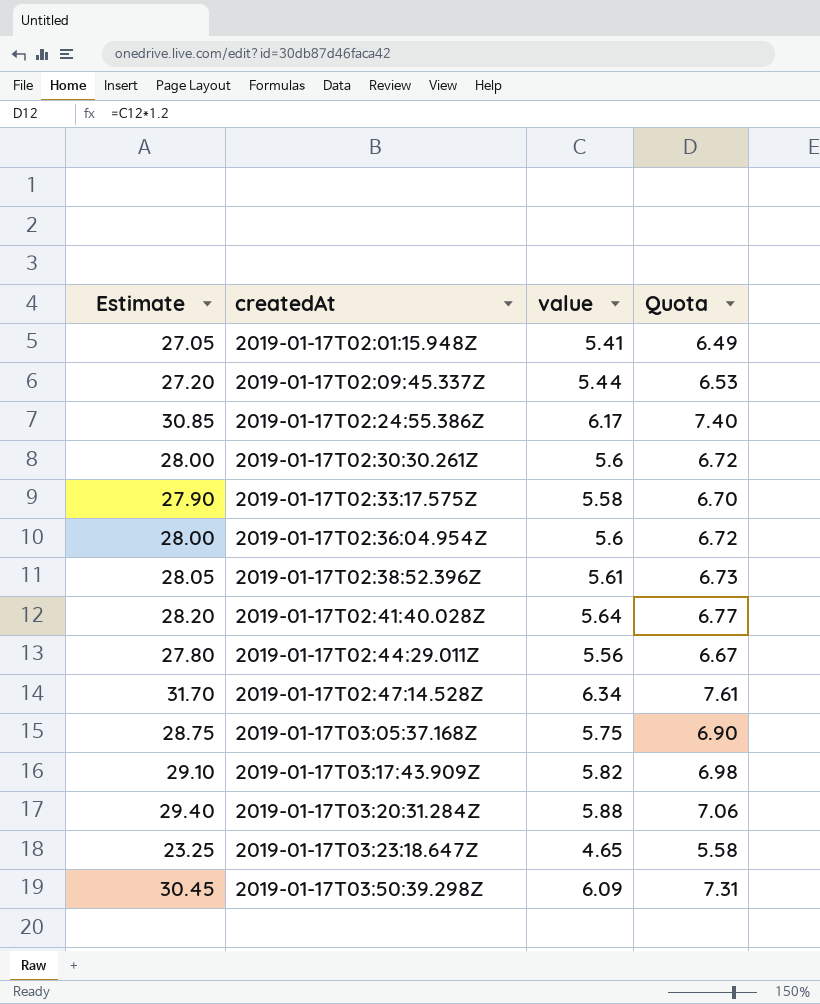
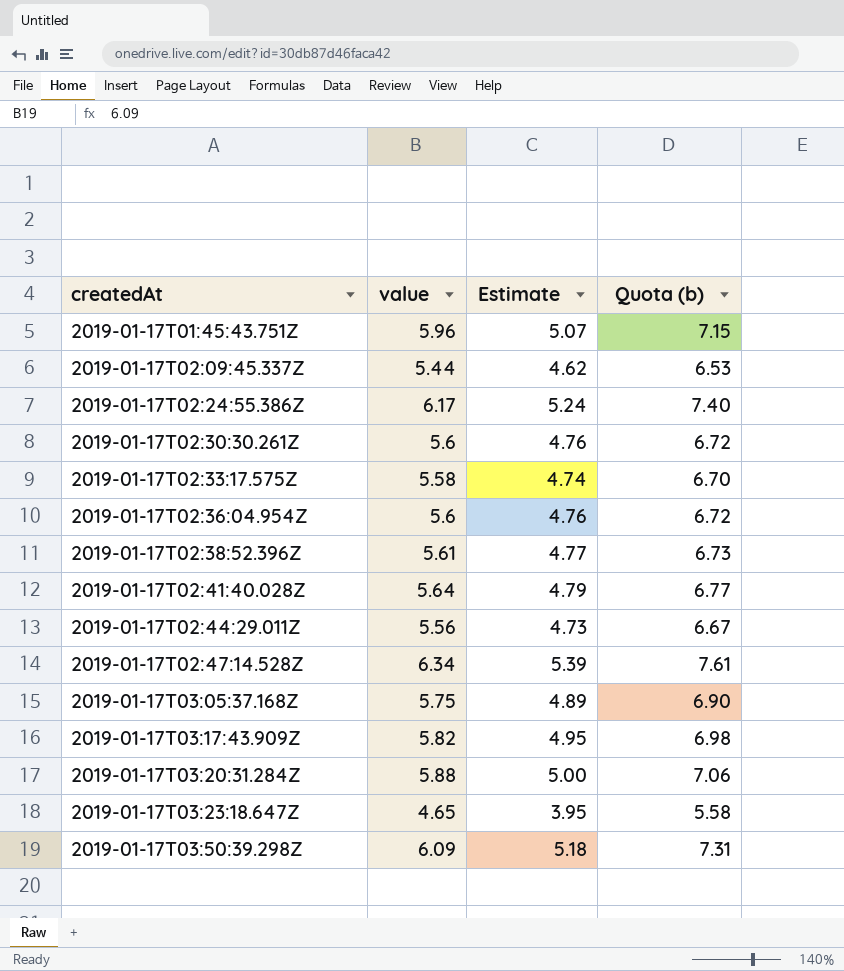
column Estimate | formula: [value] * 5 -> [value] * 0.85
column Estimate | position: 1 -> 3
column name: Quota -> Quota (b)
row 2019-01-17T02:01:15.948Z: 27.05 | 5.41 | 6.49 -> none
row 2019-01-17T01:45:43.751Z: none -> 5.96 | 5.07 | 7.15

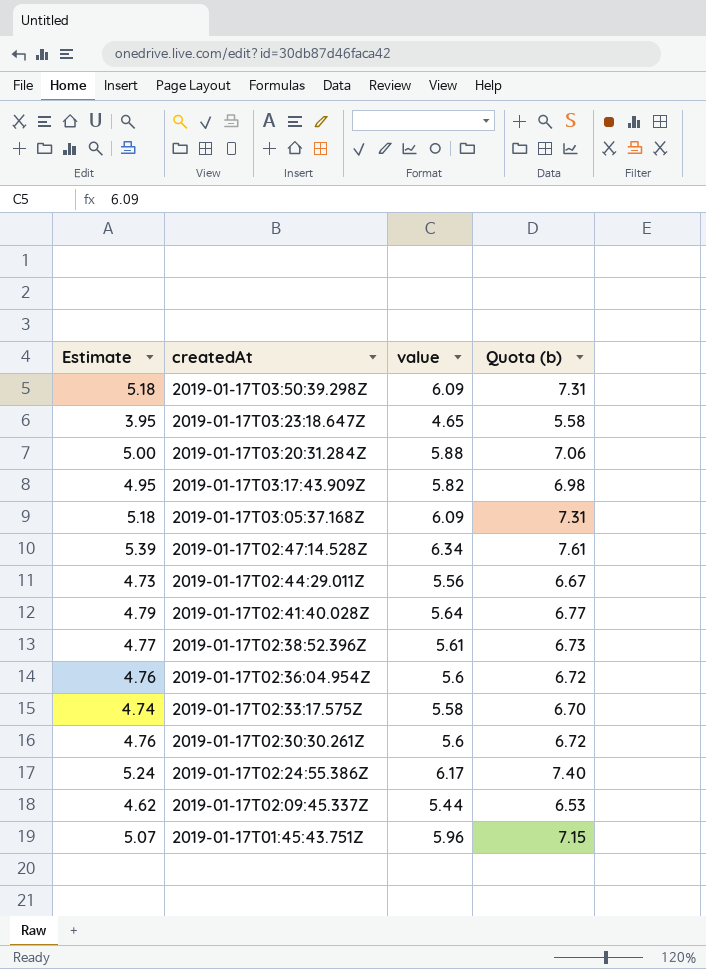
row order: createdAt ascending -> createdAt descending
column Estimate | position: 3 -> 1
2019-01-17T03:05:37.168Z | Estimate: 4.89 -> 5.18
2019-01-17T03:05:37.168Z | value: 5.75 -> 6.09
2019-01-17T03:05:37.168Z | Quota (b): 6.90 -> 7.31

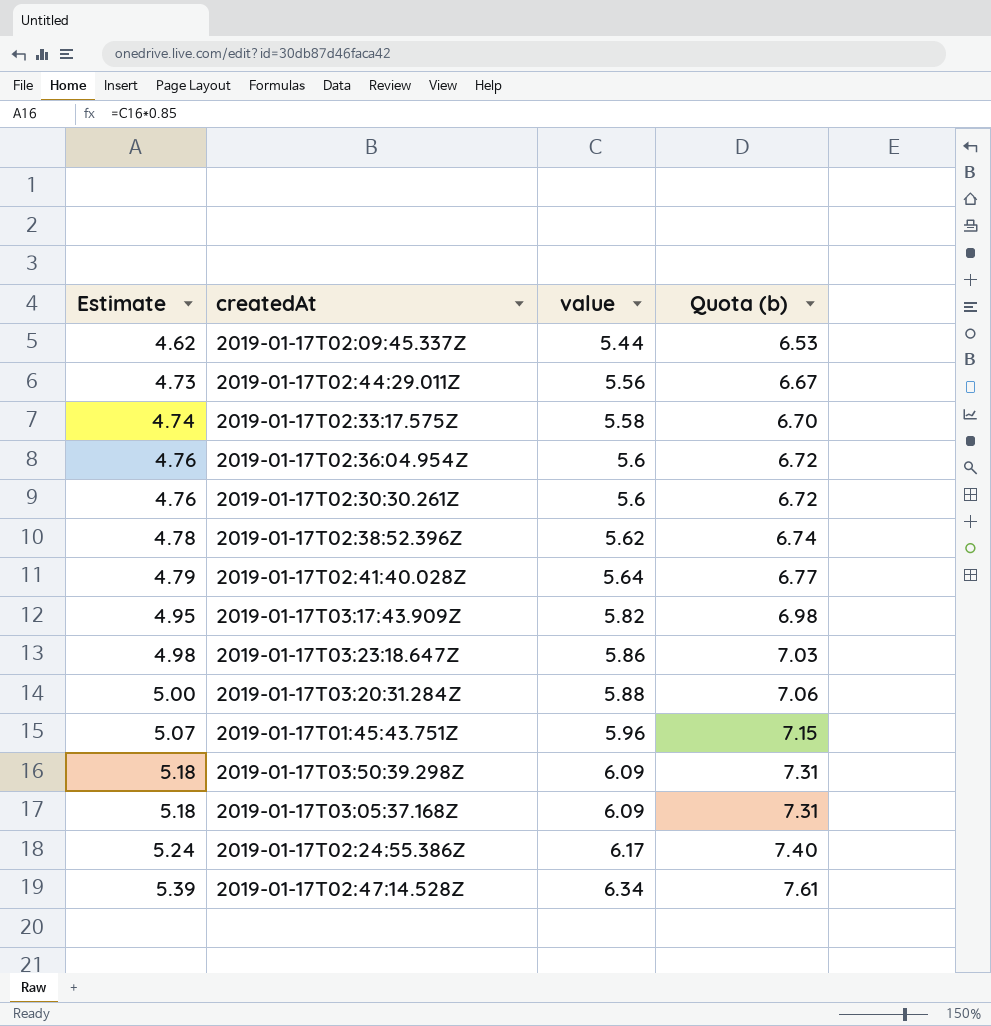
row order: createdAt descending -> Estimate ascending
2019-01-17T02:38:52.396Z | Estimate: 4.77 -> 4.78
2019-01-17T02:38:52.396Z | value: 5.61 -> 5.62
2019-01-17T02:38:52.396Z | Quota (b): 6.73 -> 6.74
2019-01-17T03:23:18.647Z | Estimate: 3.95 -> 4.98
2019-01-17T03:23:18.647Z | value: 4.65 -> 5.86
2019-01-17T03:23:18.647Z | Quota (b): 5.58 -> 7.03

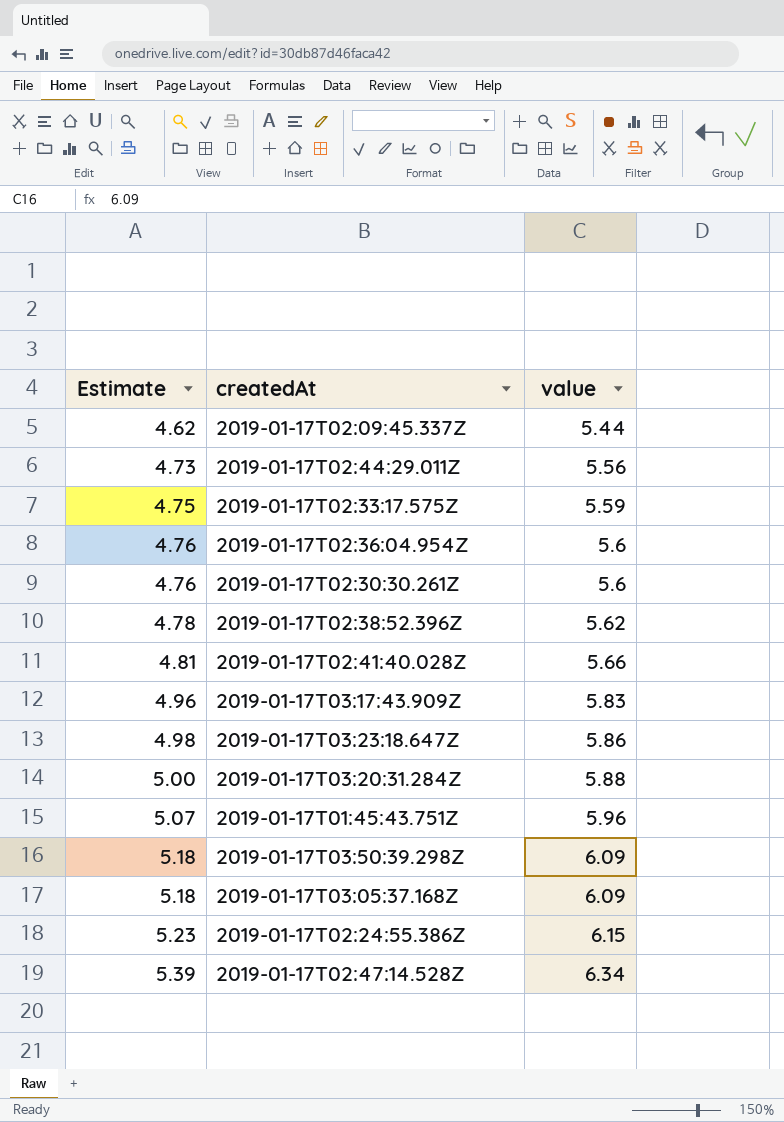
column Quota (b) | formula: [value] * 1.2 -> none
2019-01-17T02:33:17.575Z | Estimate: 4.74 -> 4.75
2019-01-17T02:33:17.575Z | value: 5.58 -> 5.59
2019-01-17T02:41:40.028Z | Estimate: 4.79 -> 4.81
2019-01-17T02:41:40.028Z | value: 5.64 -> 5.66
2019-01-17T03:17:43.909Z | Estimate: 4.95 -> 4.96
2019-01-17T03:17:43.909Z | value: 5.82 -> 5.83
2019-01-17T02:24:55.386Z | Estimate: 5.24 -> 5.23
2019-01-17T02:24:55.386Z | value: 6.17 -> 6.15

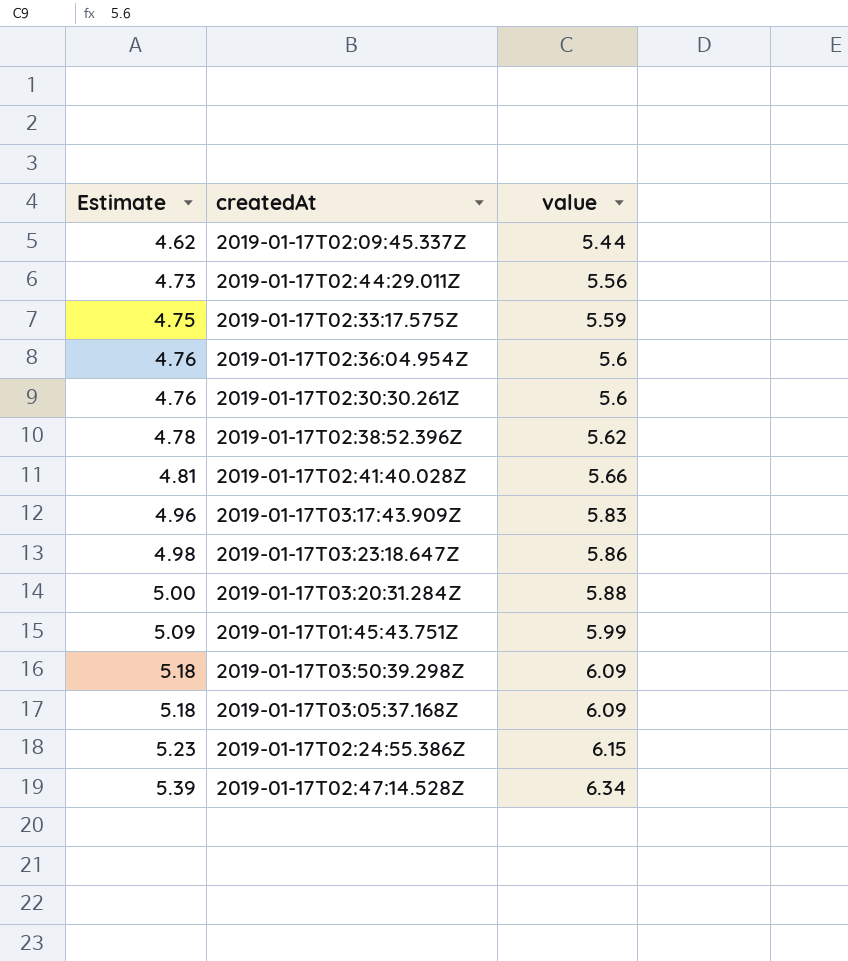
2019-01-17T01:45:43.751Z | Estimate: 5.07 -> 5.09
2019-01-17T01:45:43.751Z | value: 5.96 -> 5.99

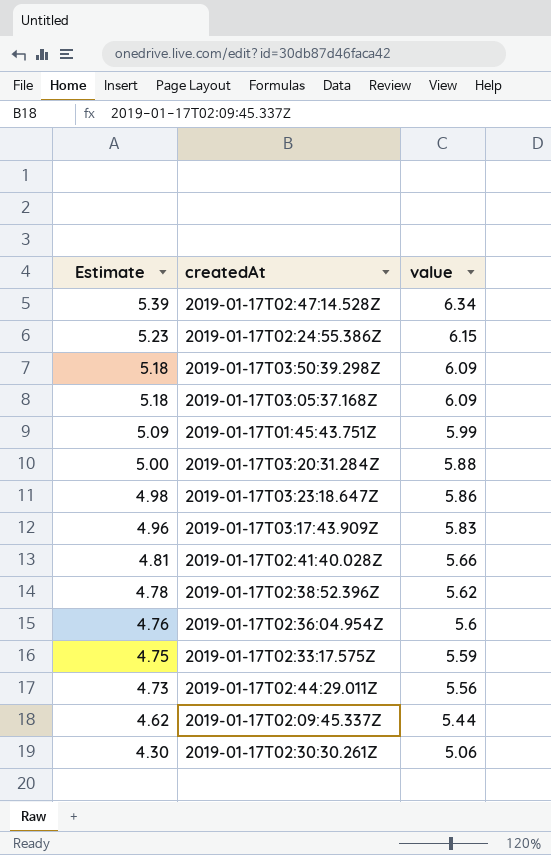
row order: Estimate ascending -> Estimate descending
2019-01-17T02:30:30.261Z | Estimate: 4.76 -> 4.30
2019-01-17T02:30:30.261Z | value: 5.6 -> 5.06

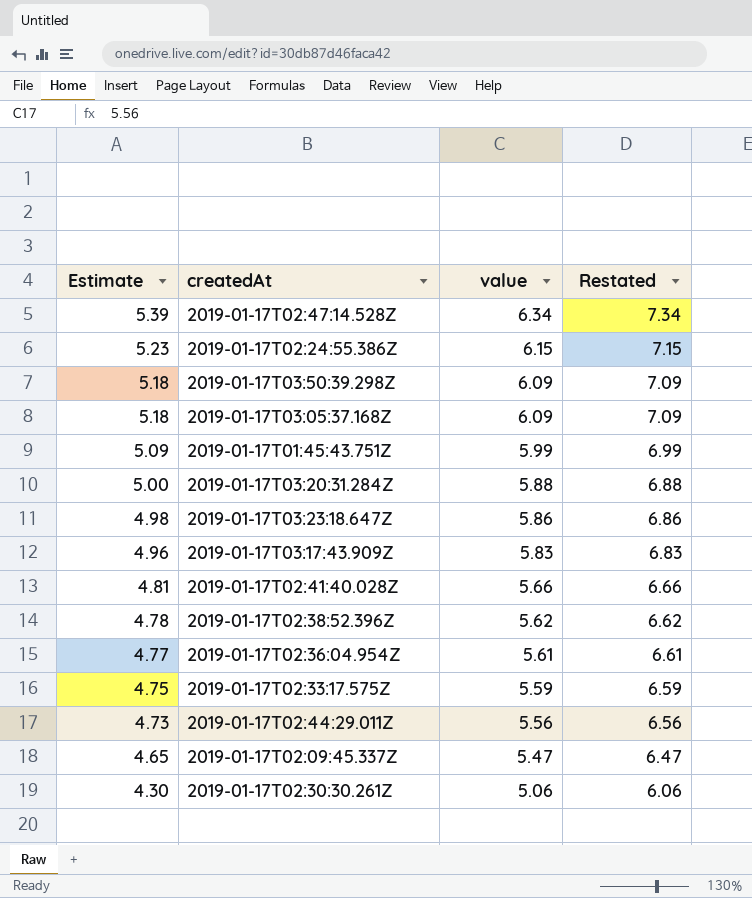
column Restated | formula: none -> [value] + 1
2019-01-17T02:36:04.954Z | Estimate: 4.76 -> 4.77
2019-01-17T02:36:04.954Z | value: 5.6 -> 5.61
2019-01-17T02:09:45.337Z | Estimate: 4.62 -> 4.65
2019-01-17T02:09:45.337Z | value: 5.44 -> 5.47

